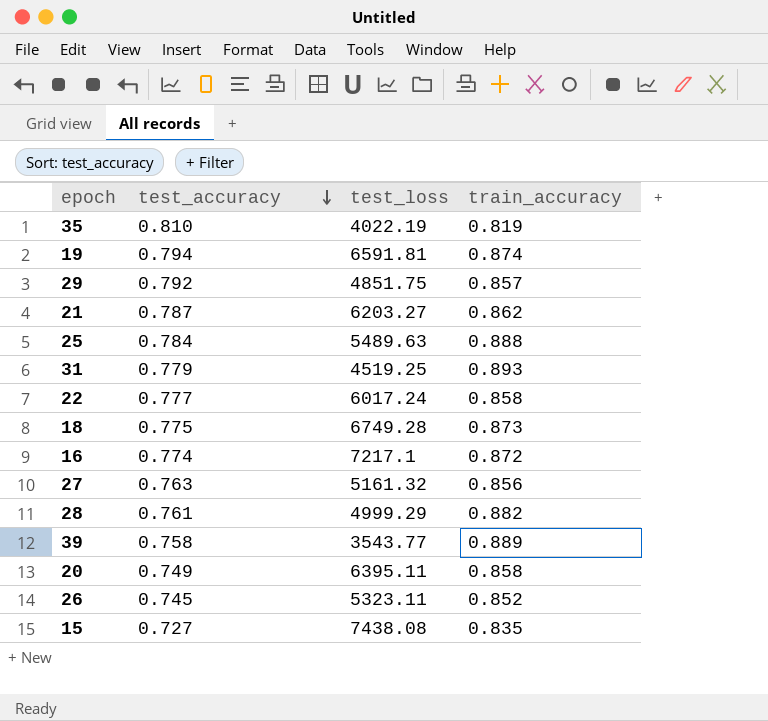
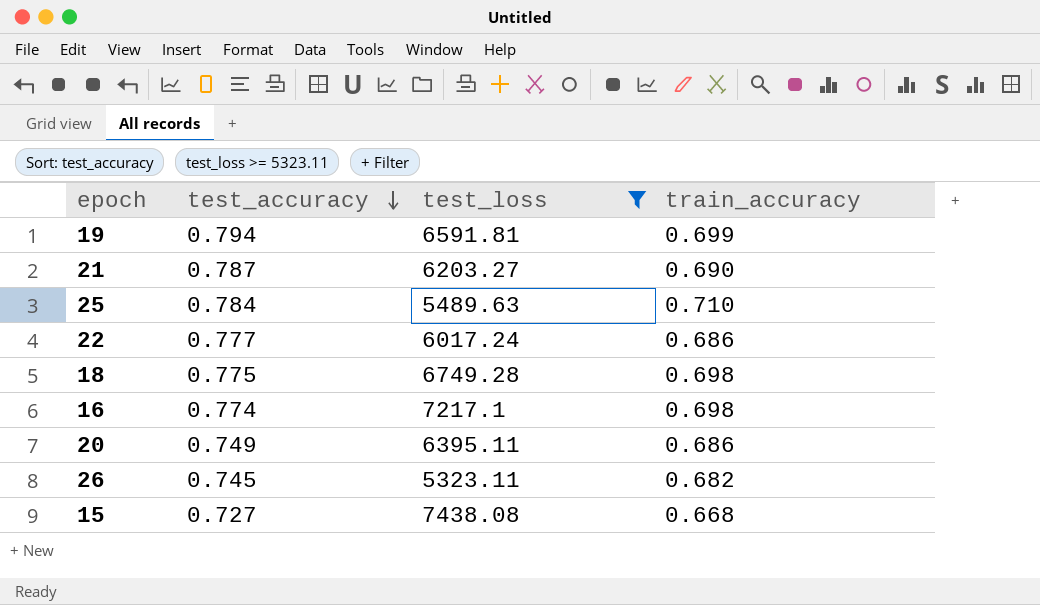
filter: none -> test_loss >= 5323.11
19 | train_accuracy: 0.874 -> 0.699
21 | train_accuracy: 0.862 -> 0.690
25 | train_accuracy: 0.888 -> 0.710
22 | train_accuracy: 0.858 -> 0.686
18 | train_accuracy: 0.873 -> 0.698
16 | train_accuracy: 0.872 -> 0.698
20 | train_accuracy: 0.858 -> 0.686
26 | train_accuracy: 0.852 -> 0.682
15 | train_accuracy: 0.835 -> 0.668

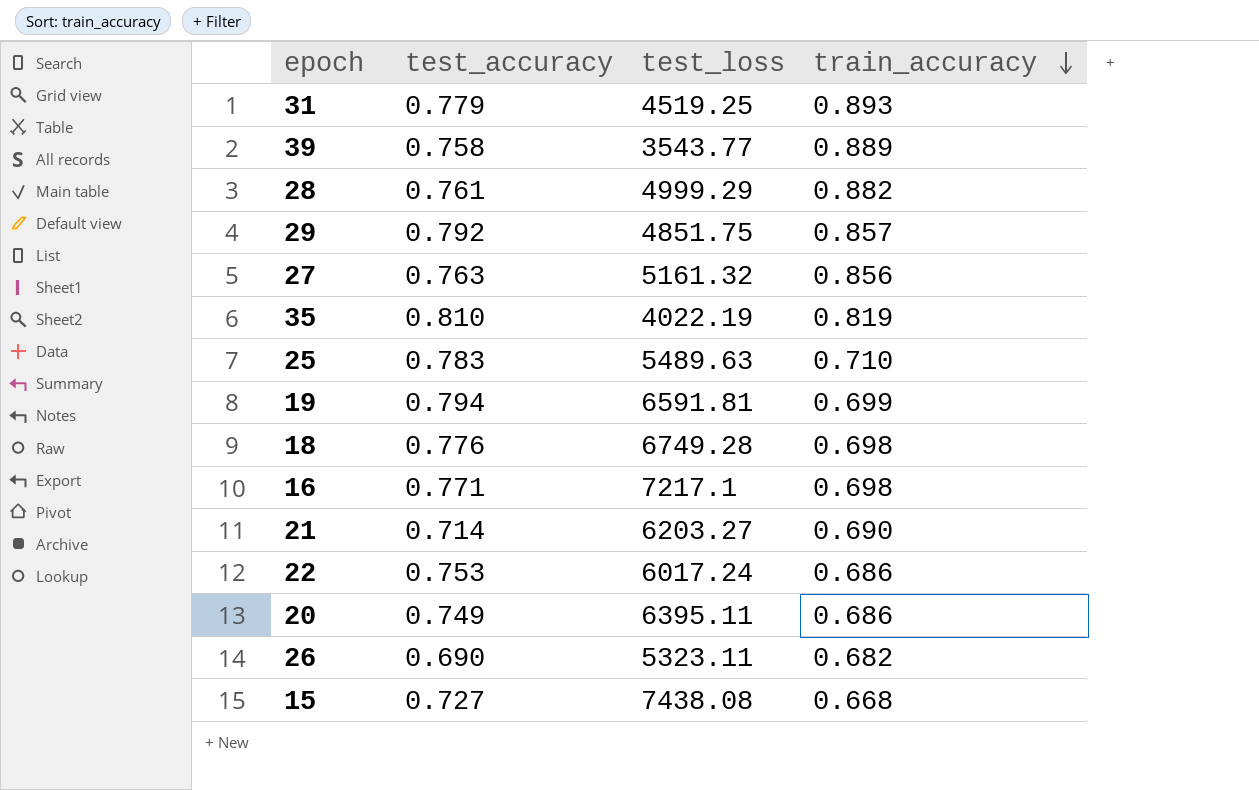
filter: test_loss >= 5323.11 -> none
row order: test_accuracy descending -> train_accuracy descending
25 | test_accuracy: 0.784 -> 0.783
18 | test_accuracy: 0.775 -> 0.776
16 | test_accuracy: 0.774 -> 0.771
21 | test_accuracy: 0.787 -> 0.714
22 | test_accuracy: 0.777 -> 0.753
26 | test_accuracy: 0.745 -> 0.690

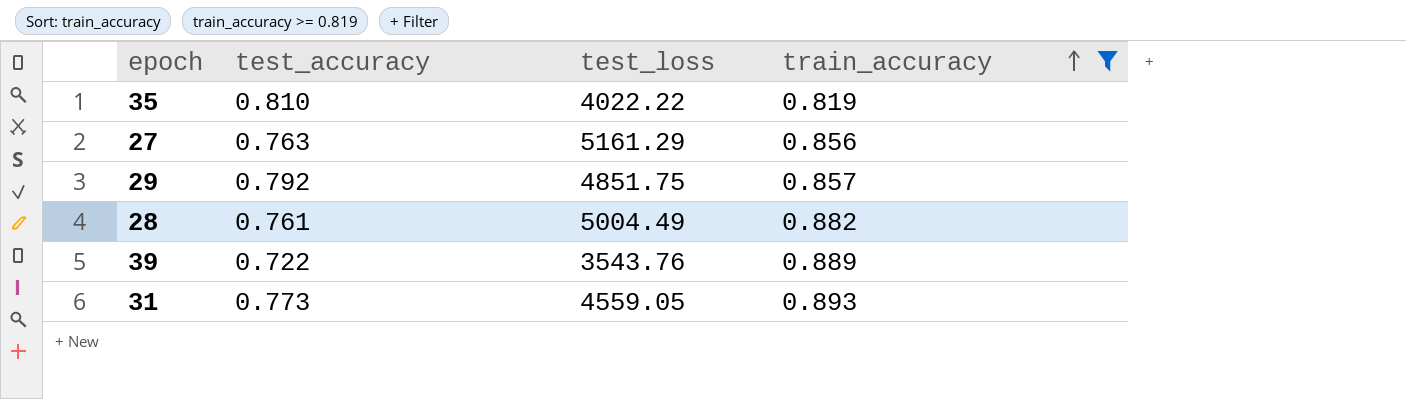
filter: none -> train_accuracy >= 0.819
row order: train_accuracy descending -> train_accuracy ascending
35 | test_loss: 4022.19 -> 4022.22
27 | test_loss: 5161.32 -> 5161.29
28 | test_loss: 4999.29 -> 5004.49
39 | test_accuracy: 0.758 -> 0.722
39 | test_loss: 3543.77 -> 3543.76
31 | test_accuracy: 0.779 -> 0.773
31 | test_loss: 4519.25 -> 4559.05

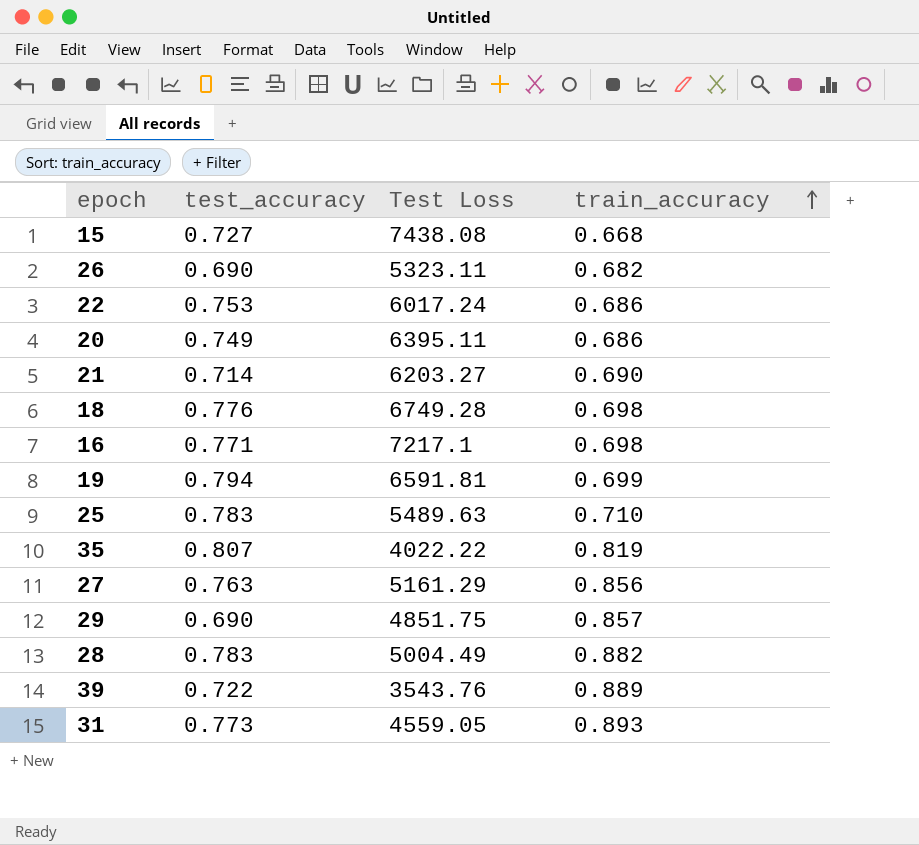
filter: train_accuracy >= 0.819 -> none
column name: test_loss -> Test Loss
35 | test_accuracy: 0.810 -> 0.807
29 | test_accuracy: 0.792 -> 0.690
28 | test_accuracy: 0.761 -> 0.783

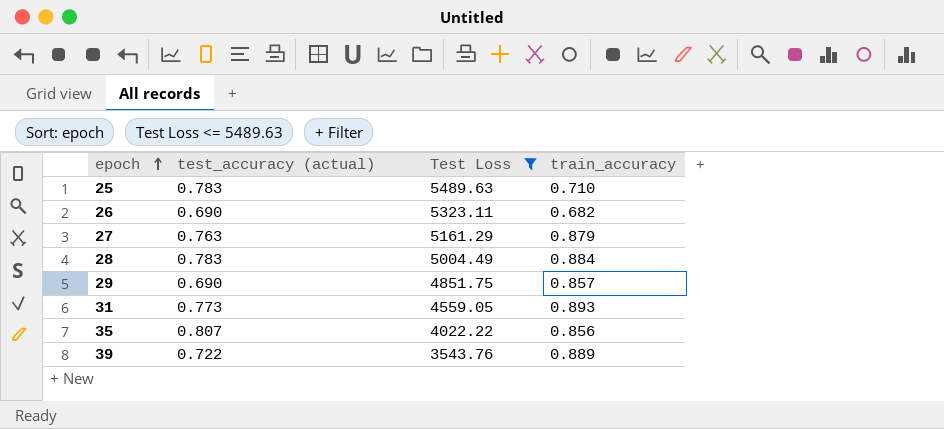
filter: none -> Test Loss <= 5489.63
row order: train_accuracy ascending -> epoch ascending
column name: test_accuracy -> test_accuracy (actual)
27 | train_accuracy: 0.856 -> 0.879
28 | train_accuracy: 0.882 -> 0.884
35 | train_accuracy: 0.819 -> 0.856

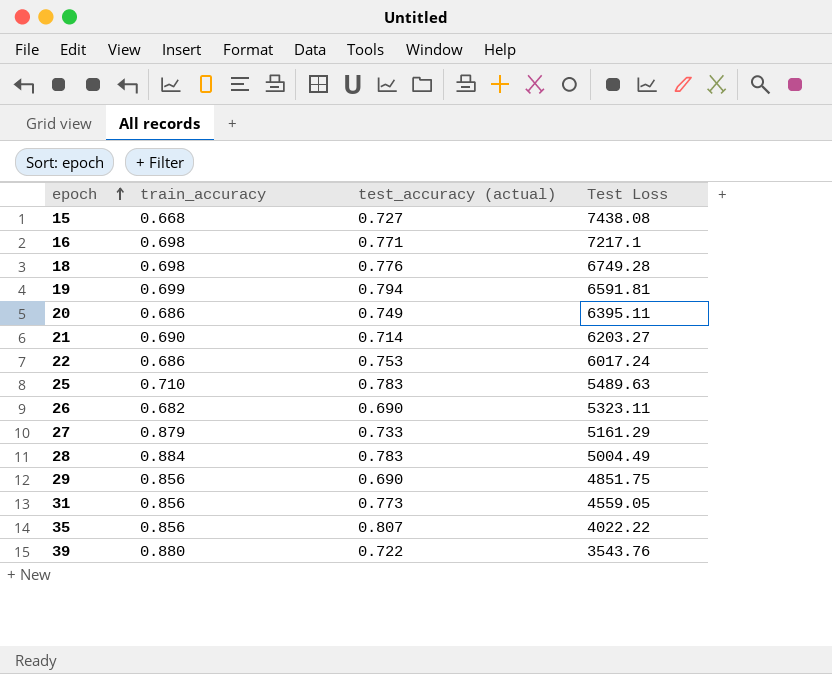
filter: Test Loss <= 5489.63 -> none
column train_accuracy | position: 4 -> 2
27 | test_accuracy (actual): 0.763 -> 0.733
29 | train_accuracy: 0.857 -> 0.856
31 | train_accuracy: 0.893 -> 0.856
39 | train_accuracy: 0.889 -> 0.880

